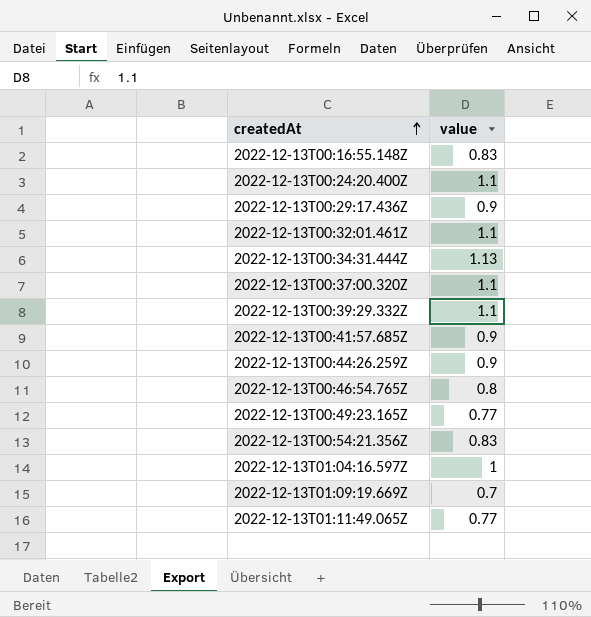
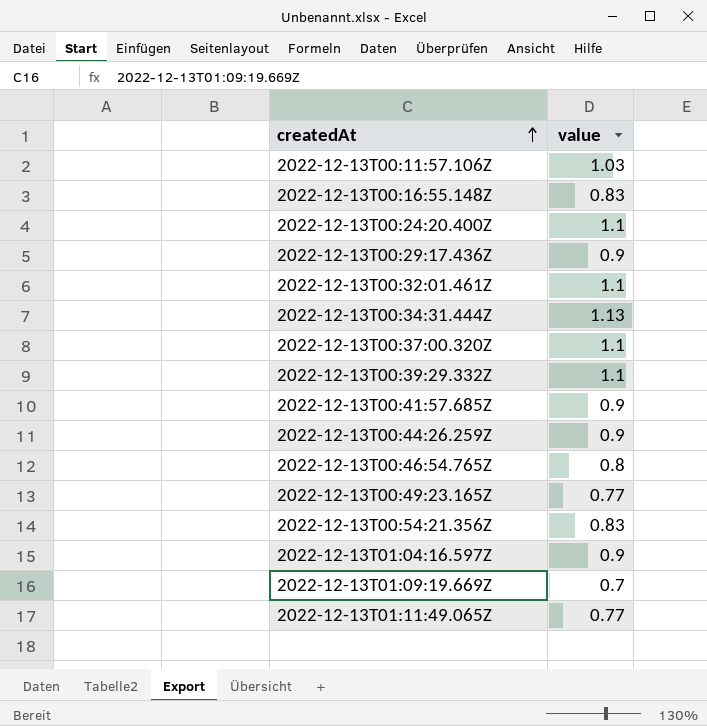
row 2022-12-13T00:11:57.106Z: none -> 1.03
2022-12-13T01:04:16.597Z | value: 1 -> 0.9

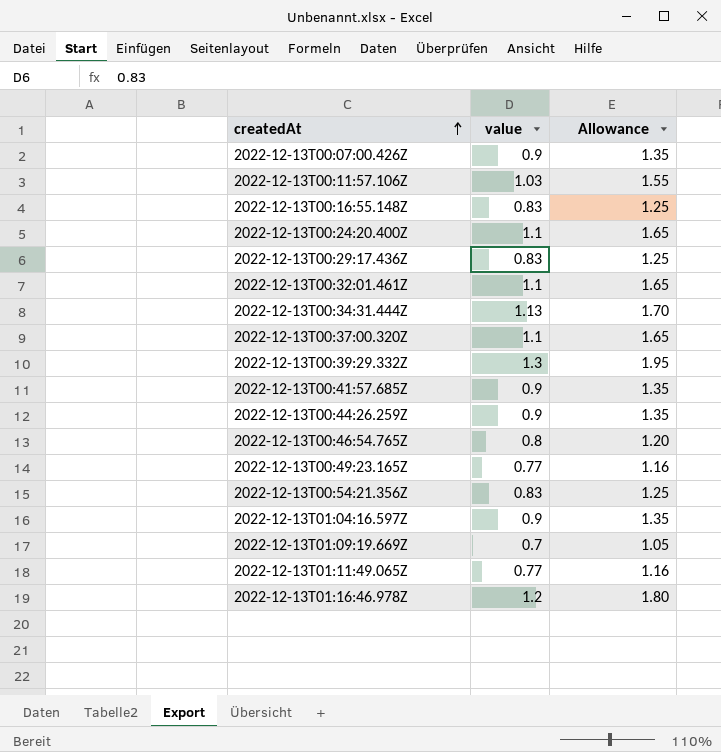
column Allowance | formula: none -> [value] * 1.5
row 2022-12-13T00:07:00.426Z: none -> 0.9 | 1.35
2022-12-13T00:29:17.436Z | value: 0.9 -> 0.83
2022-12-13T00:39:29.332Z | value: 1.1 -> 1.3
row 2022-12-13T01:16:46.978Z: none -> 1.2 | 1.80

